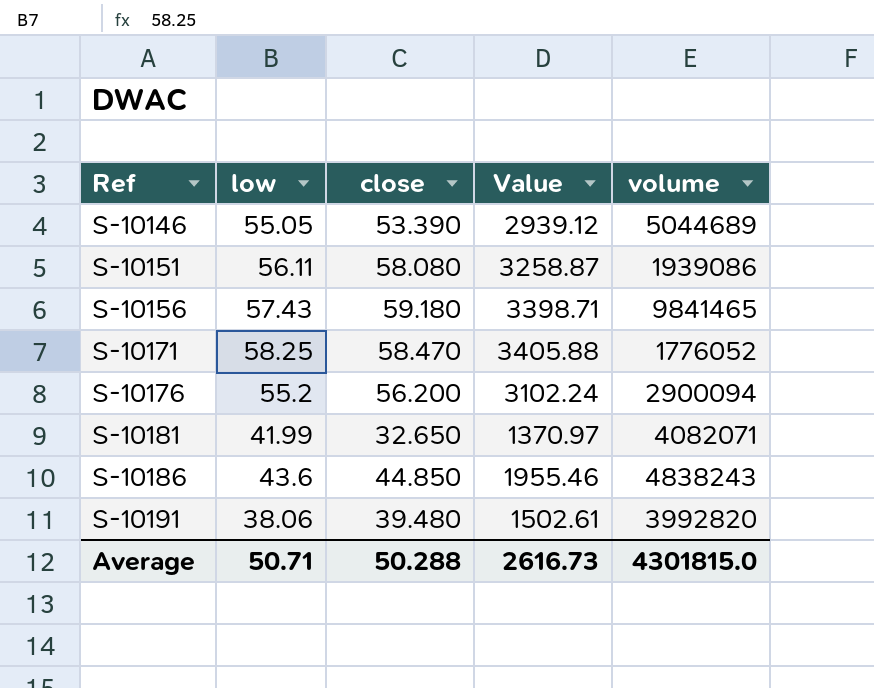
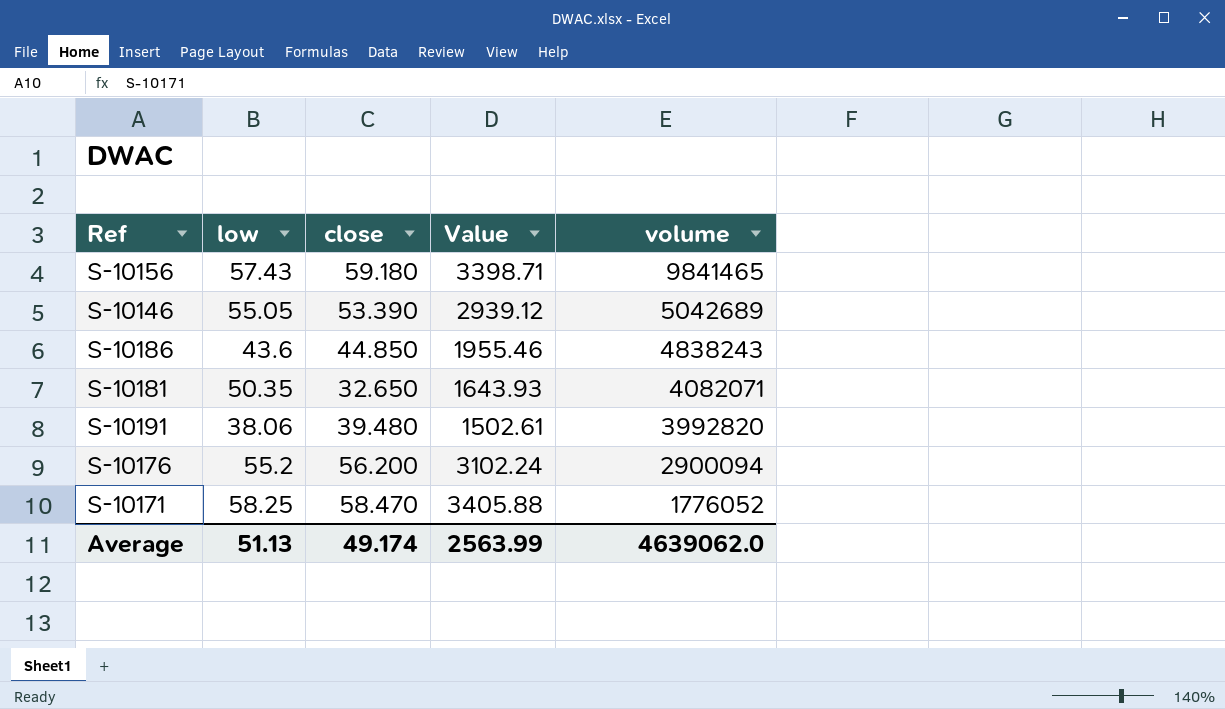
row order: Ref ascending -> volume descending
row S-10151: 56.11 | 58.080 | 3258.87 | 1939086 -> none
S-10146 | volume: 5044689 -> 5042689
S-10181 | low: 41.99 -> 50.35
S-10181 | Value: 1370.97 -> 1643.93
Average | low: 50.71 -> 51.13
Average | close: 50.288 -> 49.174
Average | Value: 2616.73 -> 2563.99
Average | volume: 4301815.0 -> 4639062.0

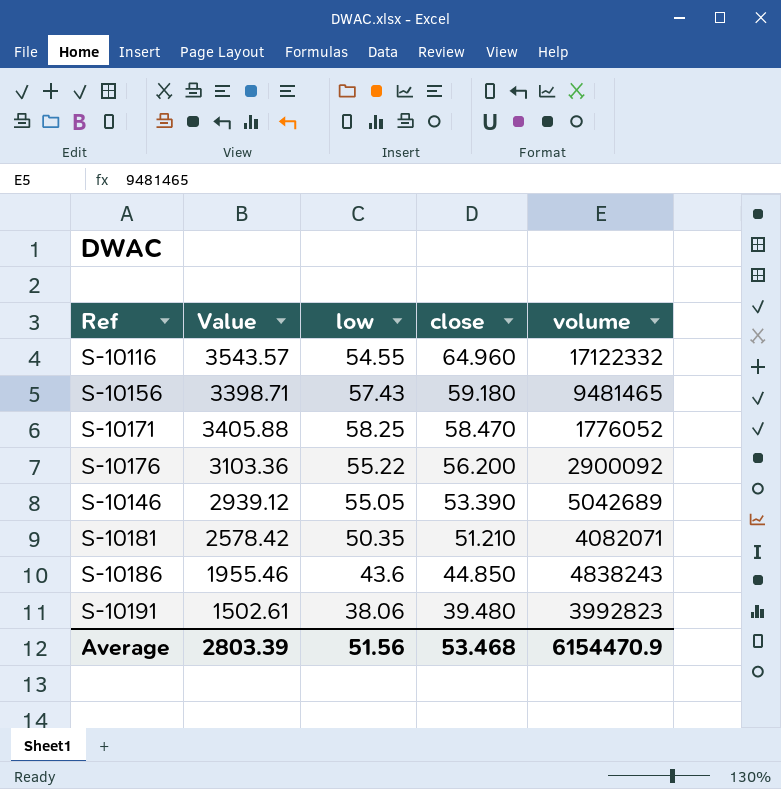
row order: volume descending -> close descending
column Value | position: 4 -> 2
row S-10116: none -> 3543.57 | 54.55 | 64.960 | 17122332
S-10156 | volume: 9841465 -> 9481465
S-10176 | Value: 3102.24 -> 3103.36
S-10176 | low: 55.2 -> 55.22
S-10176 | volume: 2900094 -> 2900092
S-10181 | Value: 1643.93 -> 2578.42
S-10181 | close: 32.650 -> 51.210
S-10191 | volume: 3992820 -> 3992823
Average | Value: 2563.99 -> 2803.39
Average | low: 51.13 -> 51.56
Average | close: 49.174 -> 53.468
Average | volume: 4639062.0 -> 6154470.9

